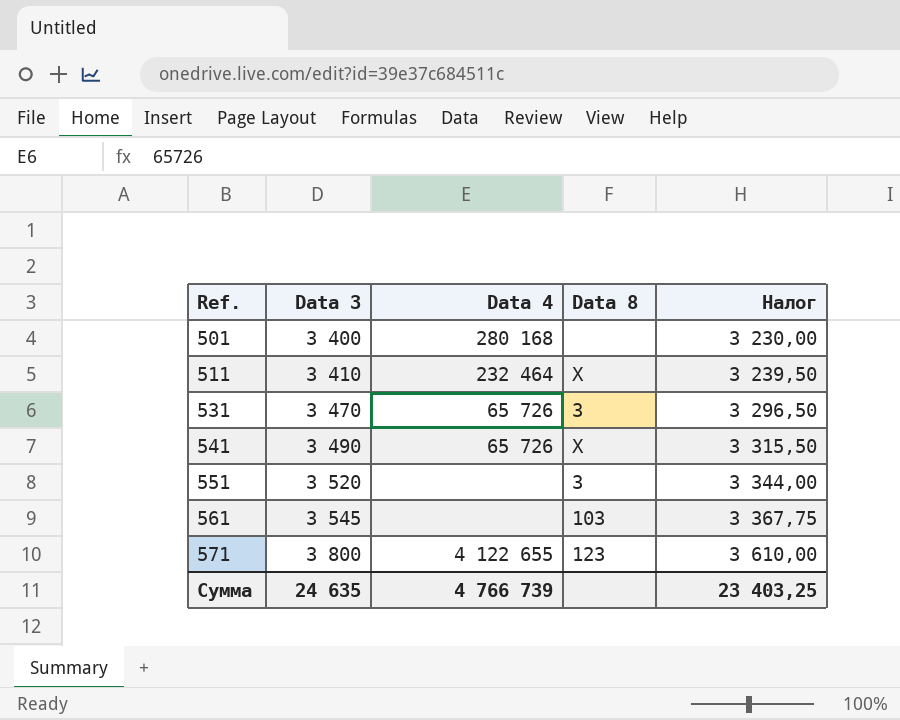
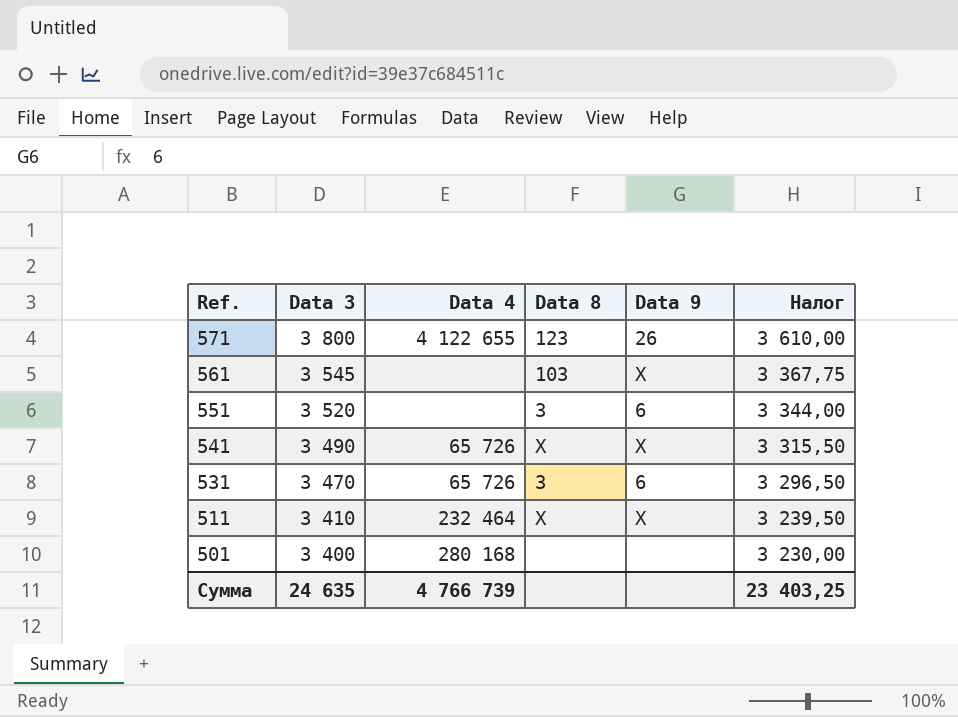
row order: Ref. ascending -> Ref. descending
column Data 9 | position: none -> 5

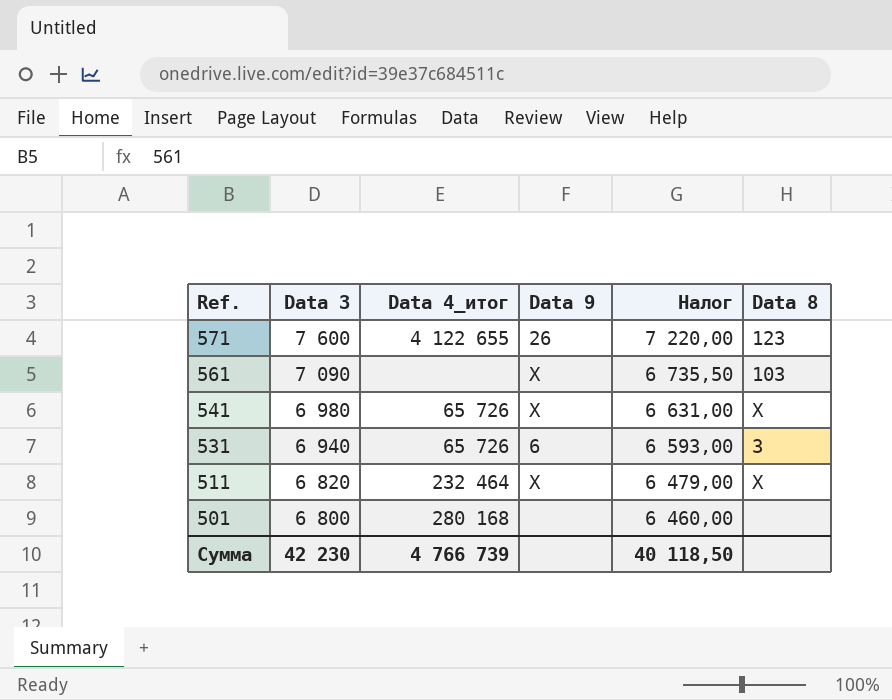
column name: Data 4 -> Data 4_итог
column Data 8 | position: 4 -> 6
row 551: 3 520 | none | 3 | 6 | 3 344,00 -> none
571 | Data 3: 3 800 -> 7 600
571 | Налог: 3 610,00 -> 7 220,00
561 | Data 3: 3 545 -> 7 090
561 | Налог: 3 367,75 -> 6 735,50
541 | Data 3: 3 490 -> 6 980
541 | Налог: 3 315,50 -> 6 631,00
531 | Data 3: 3 470 -> 6 940
531 | Налог: 3 296,50 -> 6 593,00
511 | Data 3: 3 410 -> 6 820
511 | Налог: 3 239,50 -> 6 479,00
501 | Data 3: 3 400 -> 6 800
501 | Налог: 3 230,00 -> 6 460,00
Сумма | Data 3: 24 635 -> 42 230
Сумма | Налог: 23 403,25 -> 40 118,50

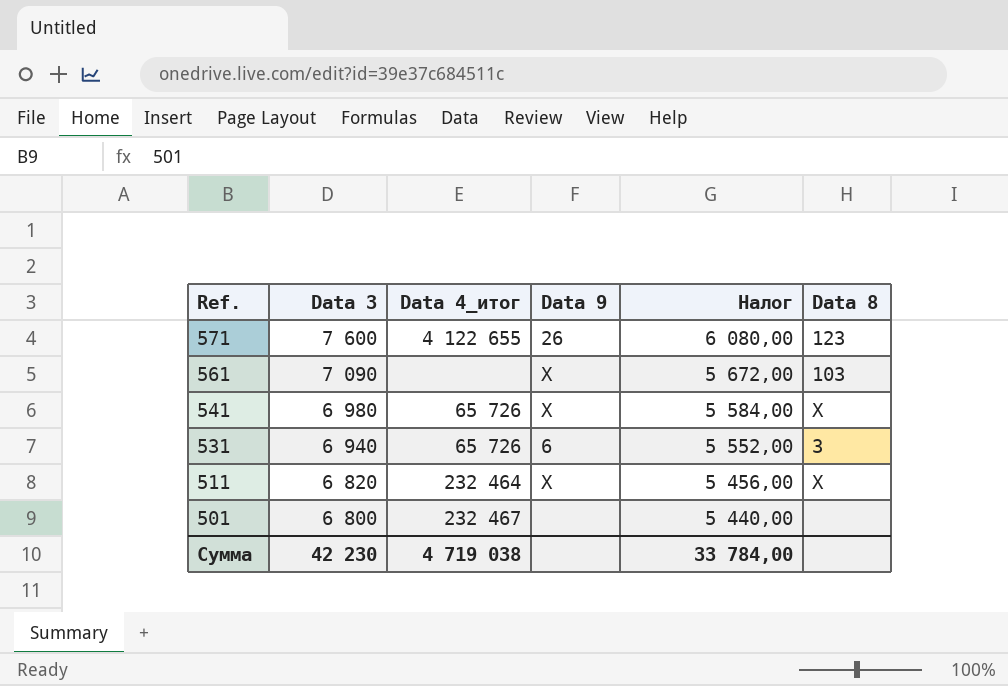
column Налог | formula: [Data 3] * 0,95 -> [Data 3] * 0,8
501 | Data 4_итог: 280 168 -> 232 467
Сумма | Data 4_итог: 4 766 739 -> 4 719 038
Сумма | Налог: 40 118,50 -> 33 784,00

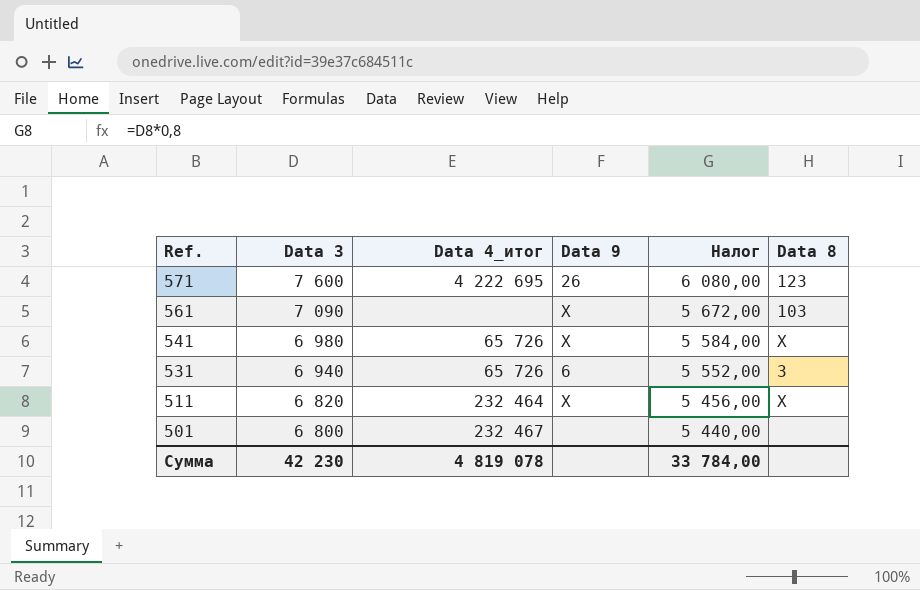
571 | Data 4_итог: 4 122 655 -> 4 222 695
Сумма | Data 4_итог: 4 719 038 -> 4 819 078

